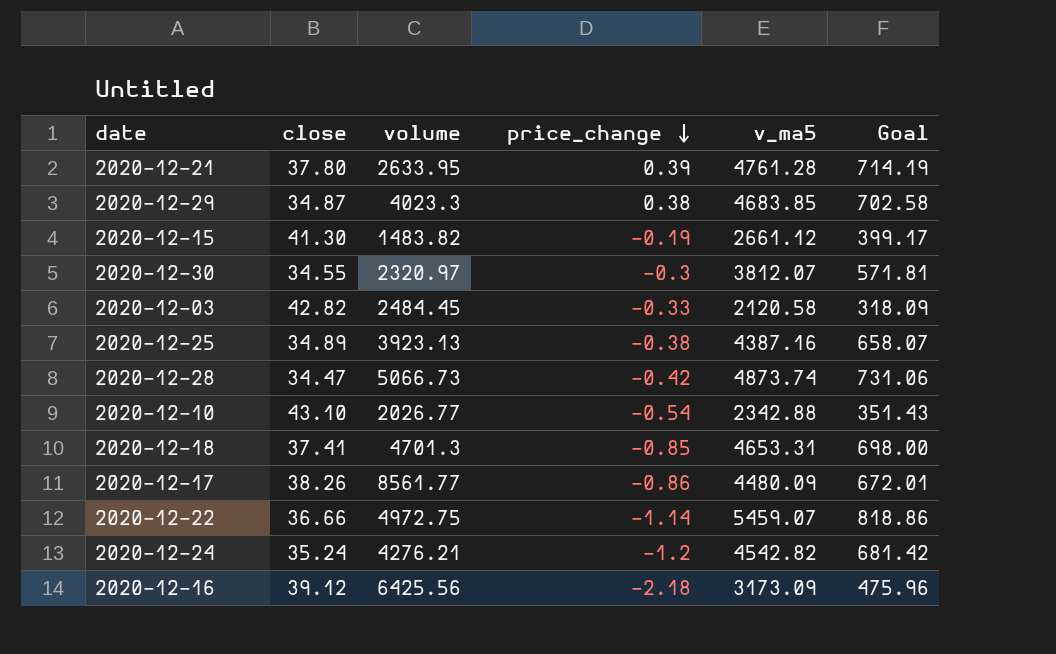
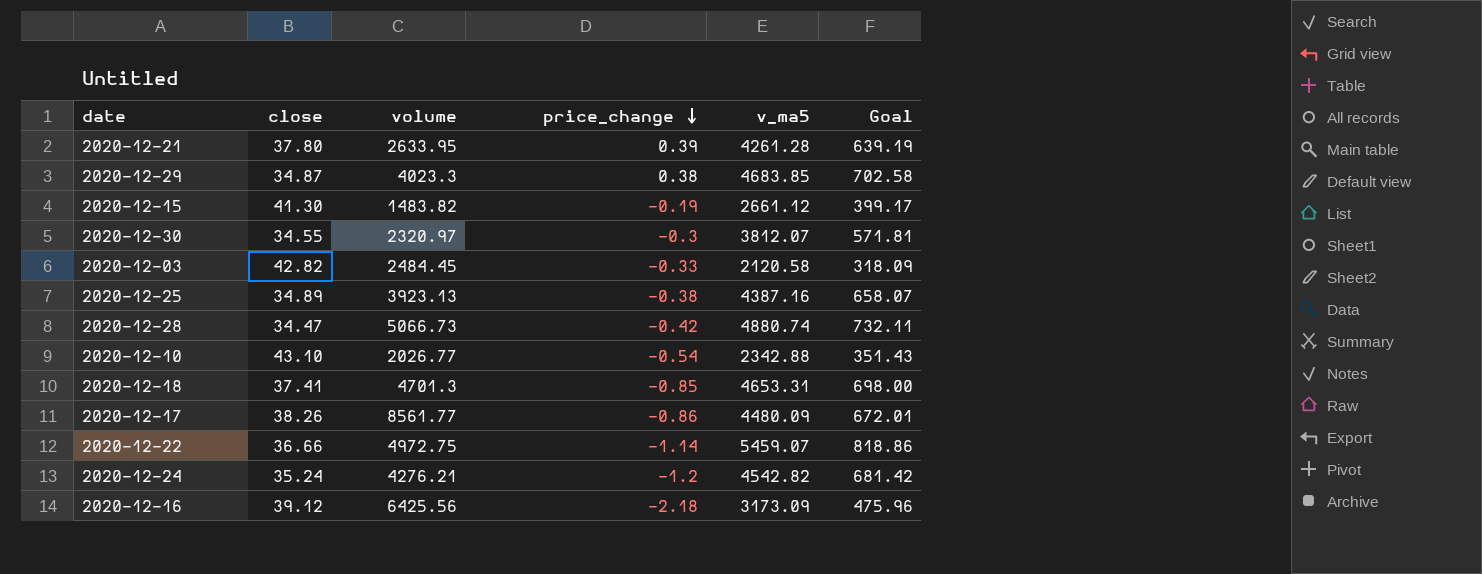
2020-12-21 | v_ma5: 4761.28 -> 4261.28
2020-12-21 | Goal: 714.19 -> 639.19
2020-12-28 | v_ma5: 4873.74 -> 4880.74
2020-12-28 | Goal: 731.06 -> 732.11

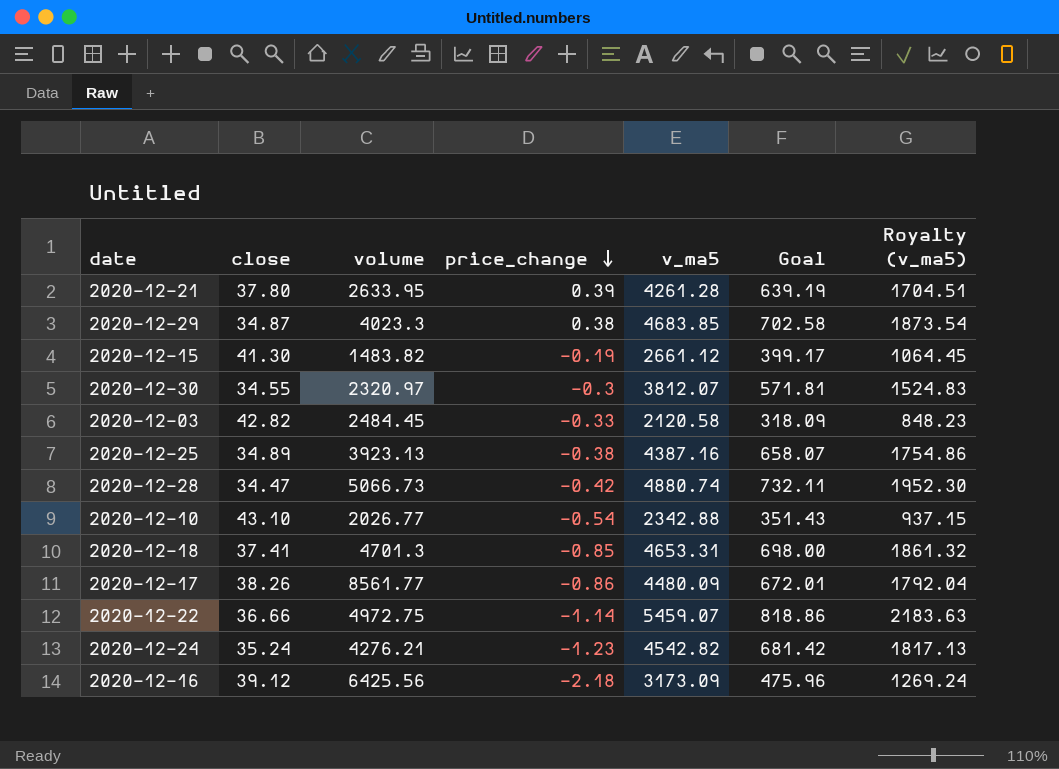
column Royalty (v_ma5) | formula: none -> [v_ma5] * 0.4
2020-12-24 | price_change: -1.2 -> -1.23

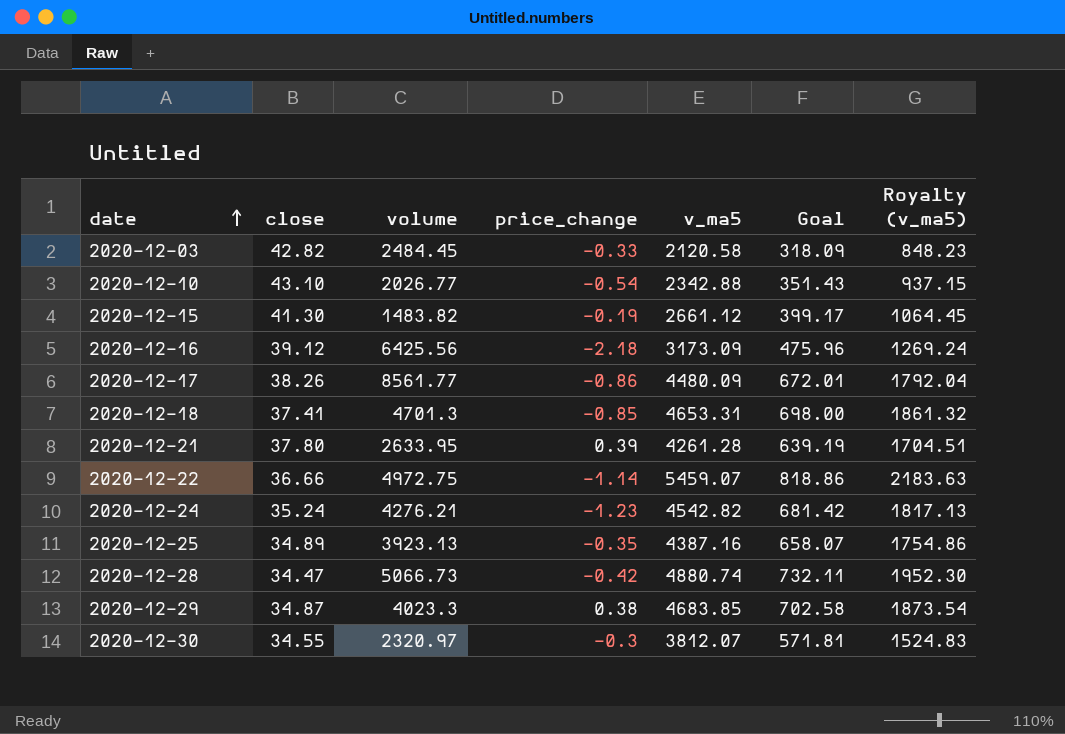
row order: price_change descending -> date ascending
2020-12-25 | price_change: -0.38 -> -0.35

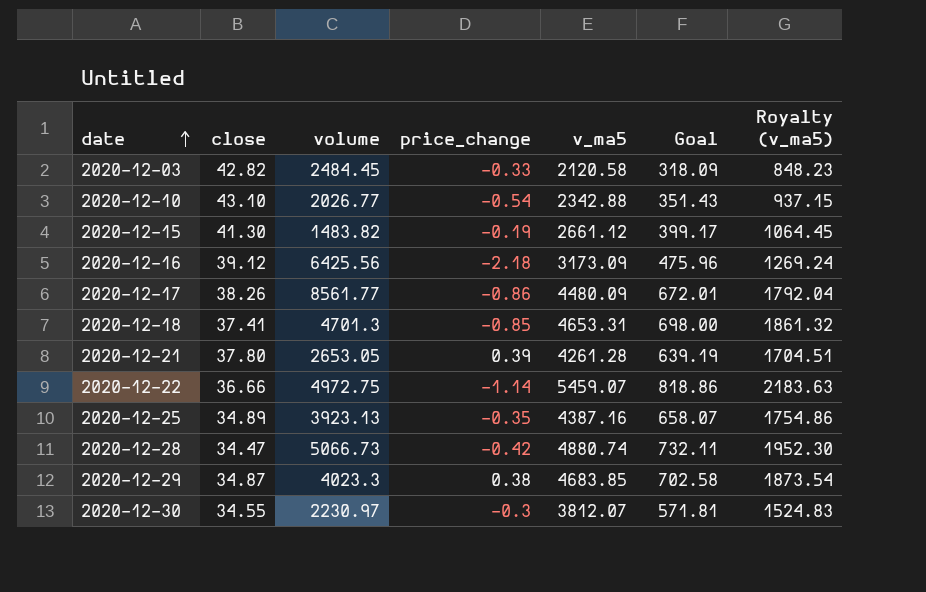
row 2020-12-24: 35.24 | 4276.21 | -1.23 | 4542.82 | 681.42 | 1817.13 -> none
2020-12-21 | volume: 2633.95 -> 2653.05
2020-12-30 | volume: 2320.97 -> 2230.97

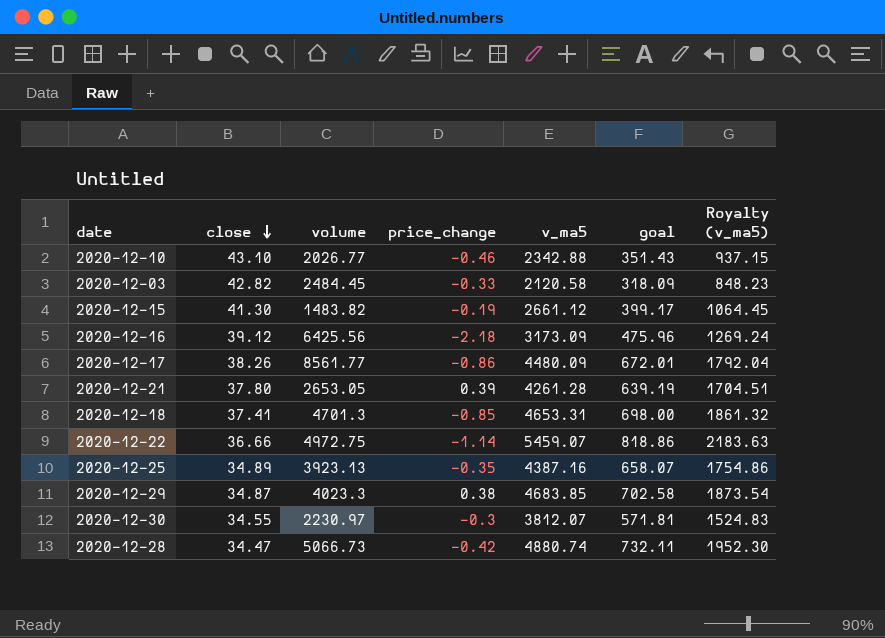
row order: date ascending -> close descending
column name: Goal -> goal
2020-12-10 | price_change: -0.54 -> -0.46

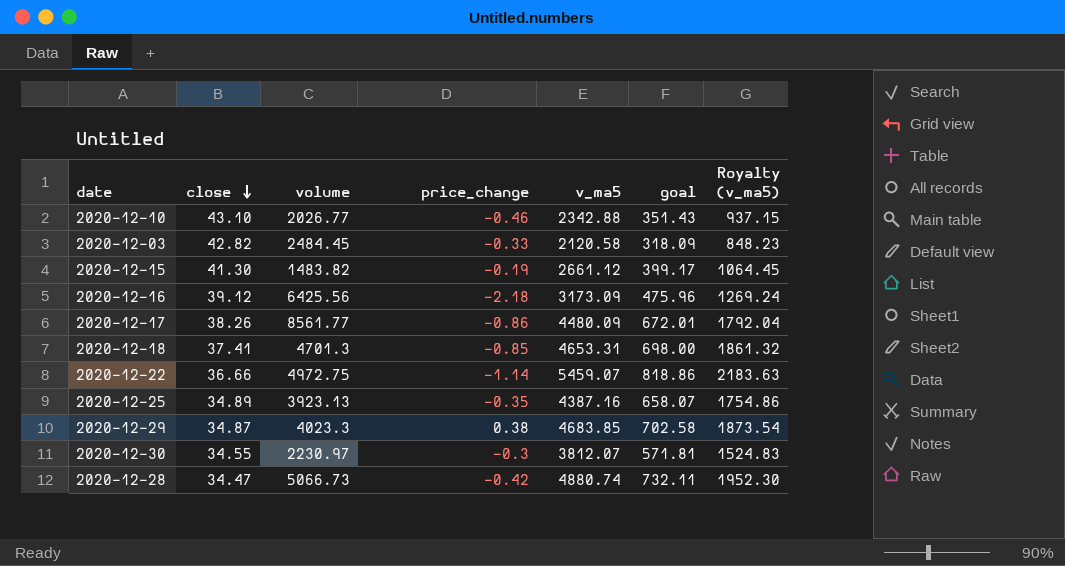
row 2020-12-21: 37.80 | 2653.05 | 0.39 | 4261.28 | 639.19 | 1704.51 -> none

